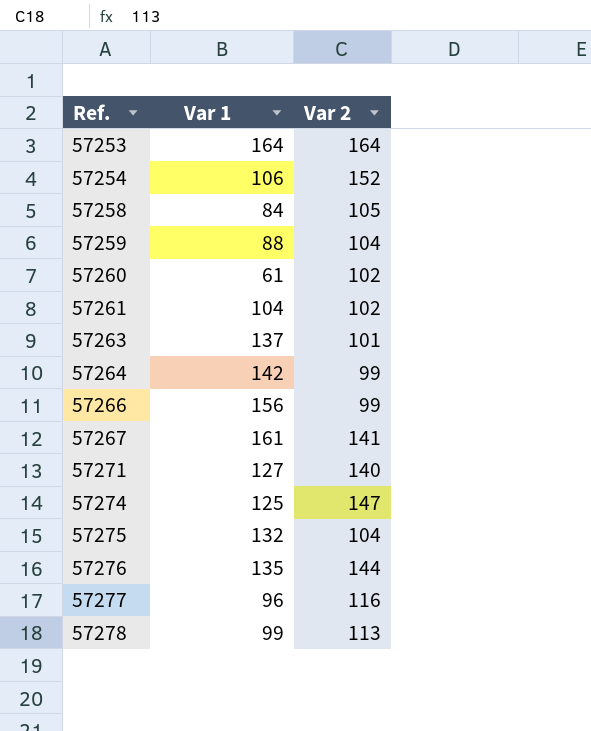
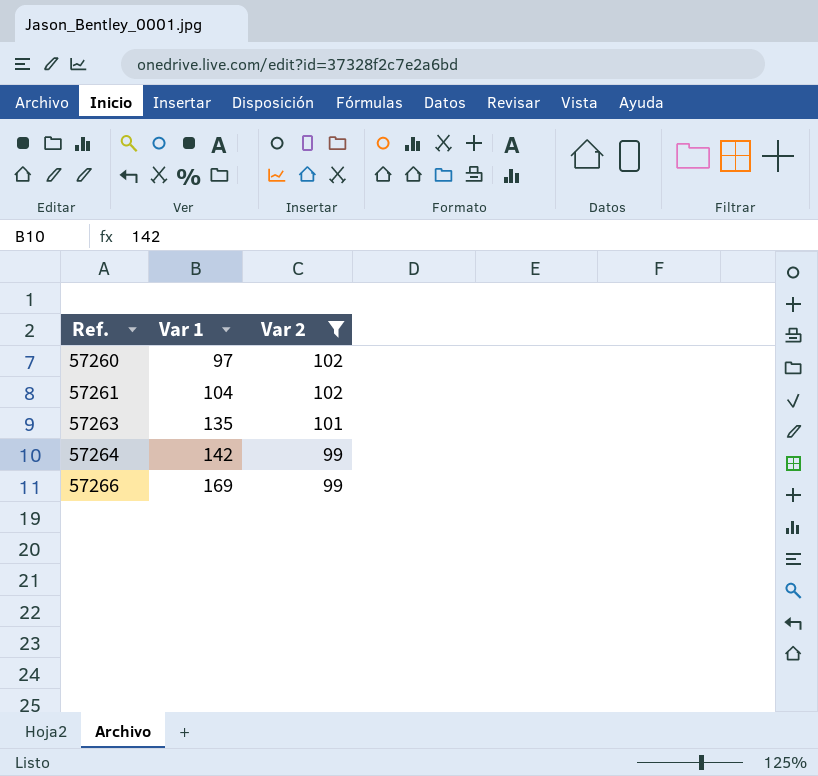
filter: none -> Var 2 <= 102
57260 | Var 1: 61 -> 97
57263 | Var 1: 137 -> 135
57266 | Var 1: 156 -> 169

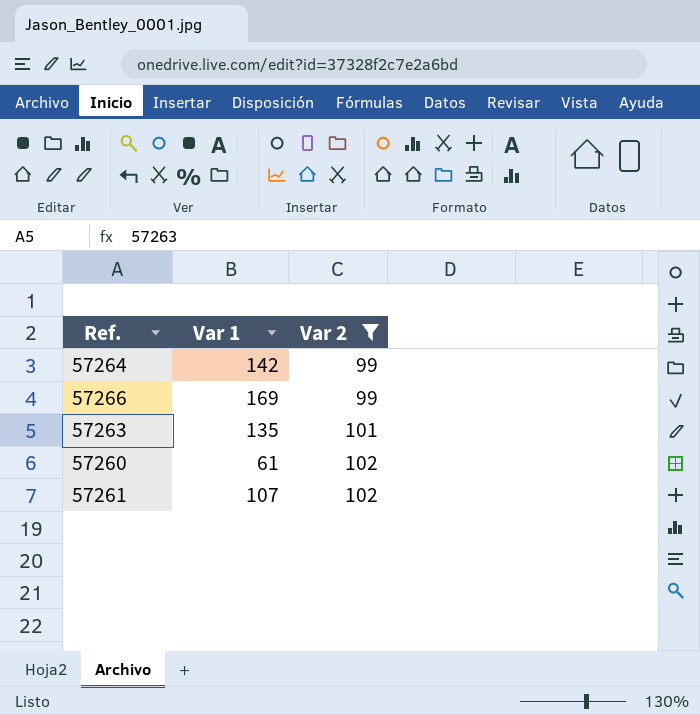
row order: Ref. ascending -> Var 2 ascending
57260 | Var 1: 97 -> 61
57261 | Var 1: 104 -> 107

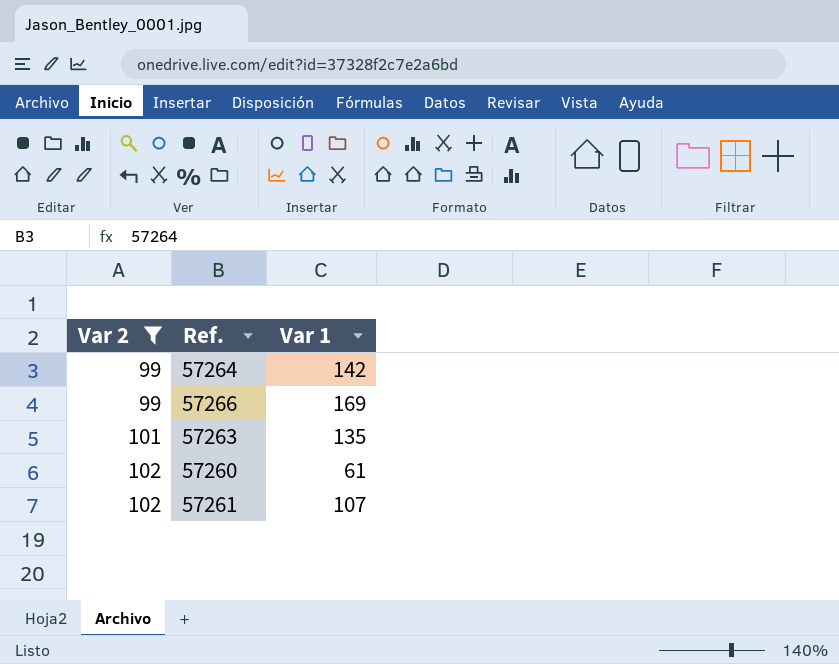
column Var 2 | position: 3 -> 1

